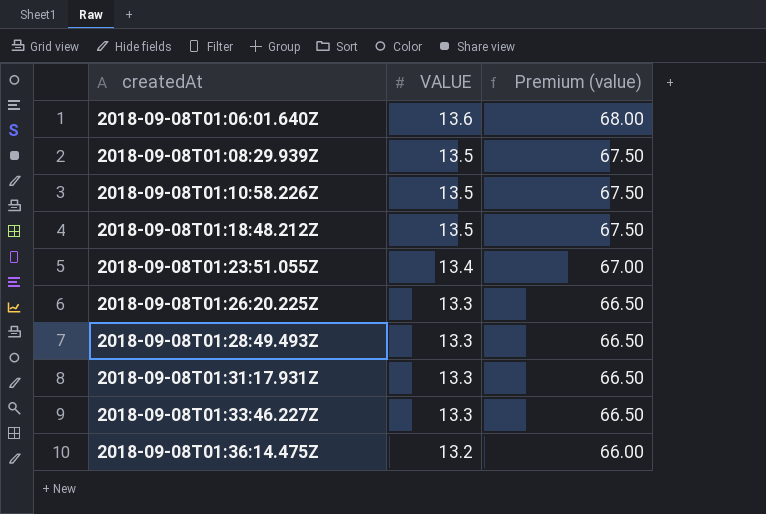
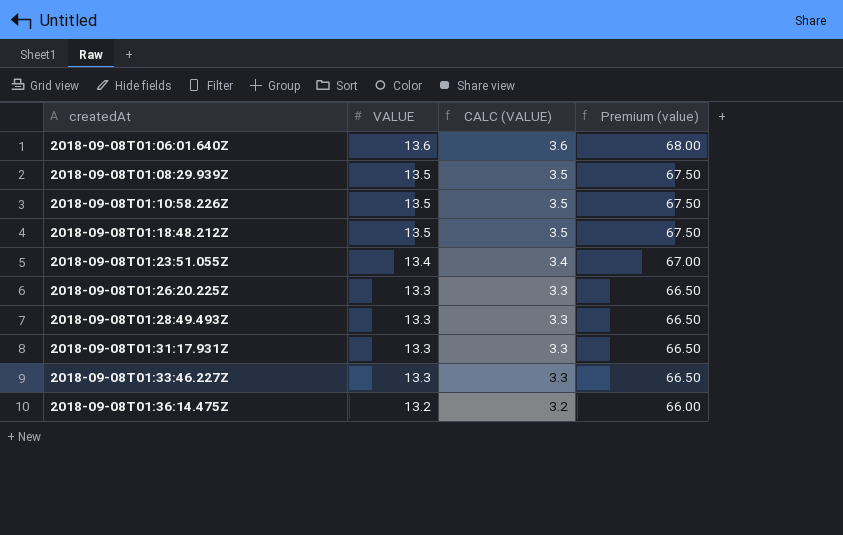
column CALC (VALUE) | formula: none -> [VALUE] - 10

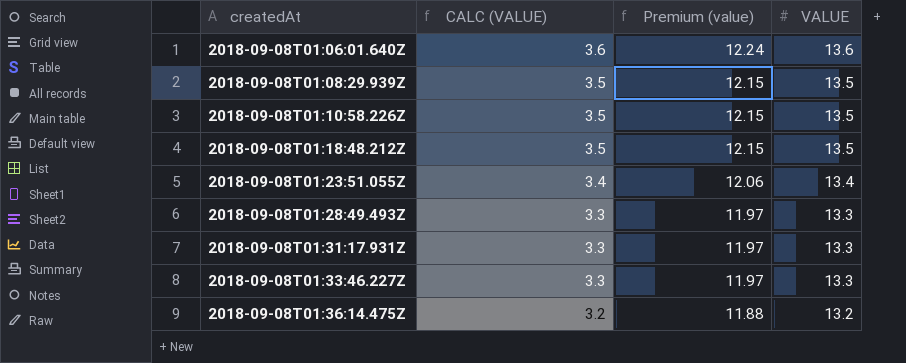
column Premium (value) | formula: [VALUE] * 5 -> [VALUE] * 0.9
column VALUE | position: 2 -> 4
row 2018-09-08T01:26:20.225Z: 13.3 | 3.3 | 66.50 -> none

